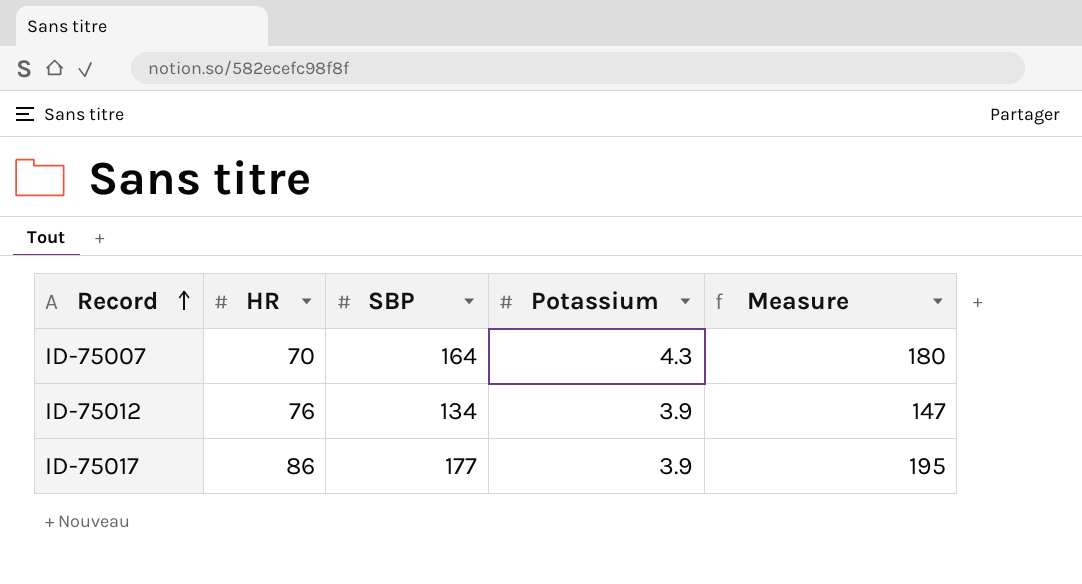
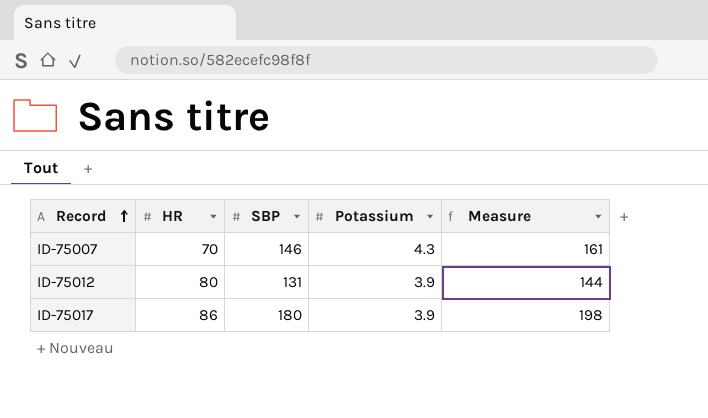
ID-75007 | SBP: 164 -> 146
ID-75007 | Measure: 180 -> 161
ID-75012 | HR: 76 -> 80
ID-75012 | SBP: 134 -> 131
ID-75012 | Measure: 147 -> 144
ID-75017 | SBP: 177 -> 180
ID-75017 | Measure: 195 -> 198

